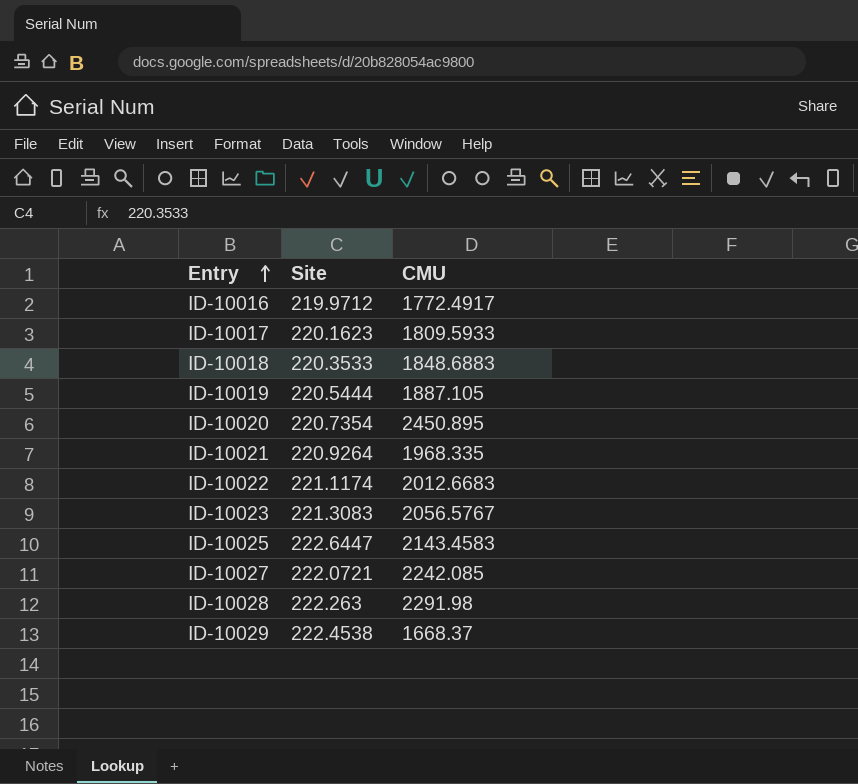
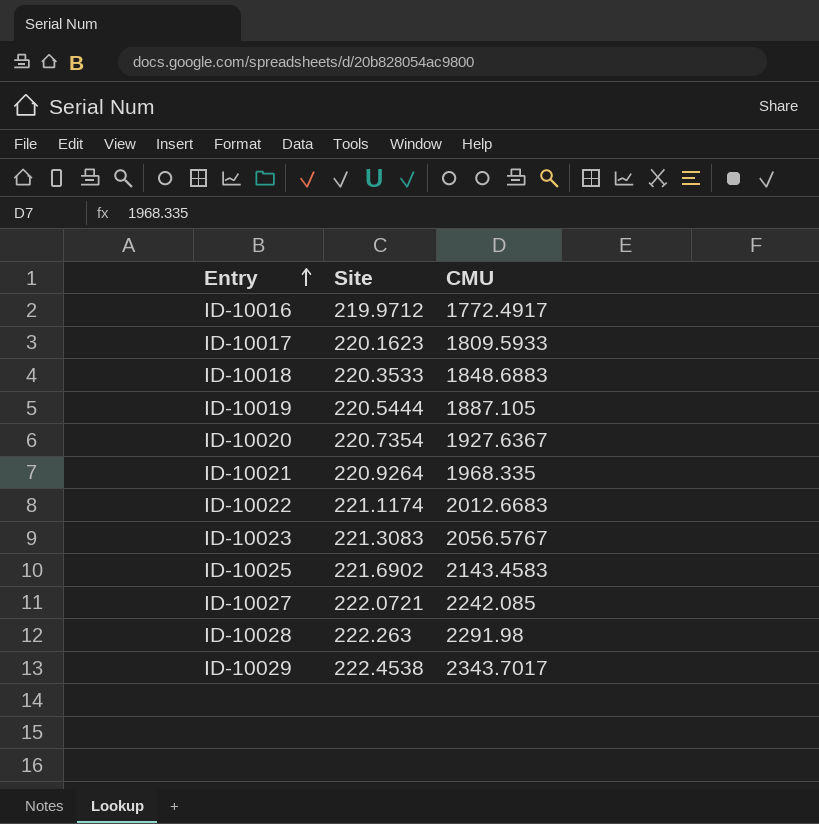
ID-10020 | CMU: 2450.895 -> 1927.6367
ID-10025 | Site: 222.6447 -> 221.6902
ID-10029 | CMU: 1668.37 -> 2343.7017

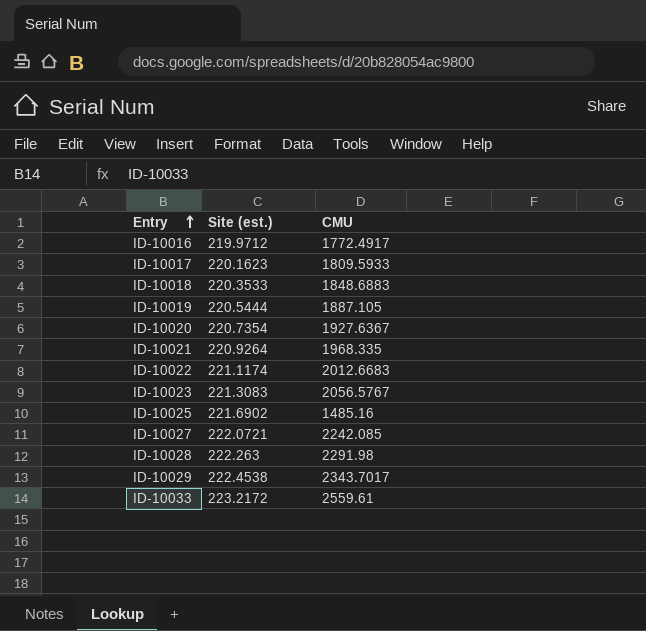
column name: Site -> Site (est.)
ID-10025 | CMU: 2143.4583 -> 1485.16
row ID-10033: none -> 223.2172 | 2559.61

